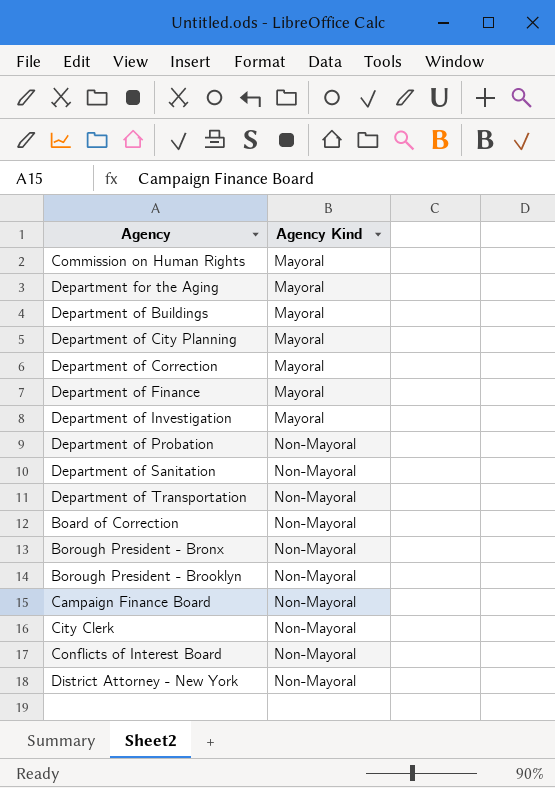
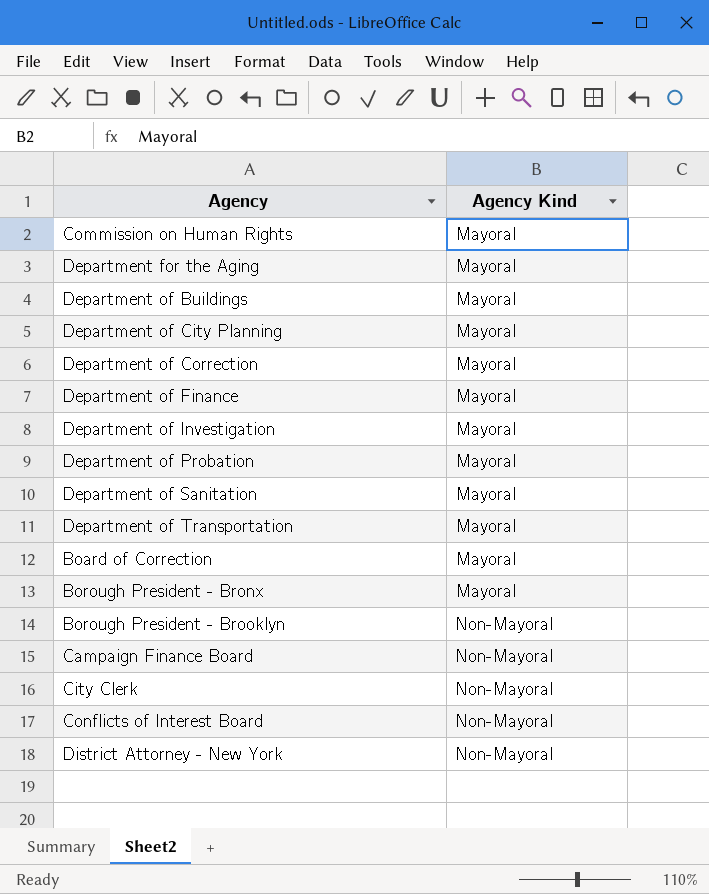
Department of Probation | Agency Kind: Non-Mayoral -> Mayoral
Department of Sanitation | Agency Kind: Non-Mayoral -> Mayoral
Department of Transportation | Agency Kind: Non-Mayoral -> Mayoral
Board of Correction | Agency Kind: Non-Mayoral -> Mayoral
Borough President - Bronx | Agency Kind: Non-Mayoral -> Mayoral

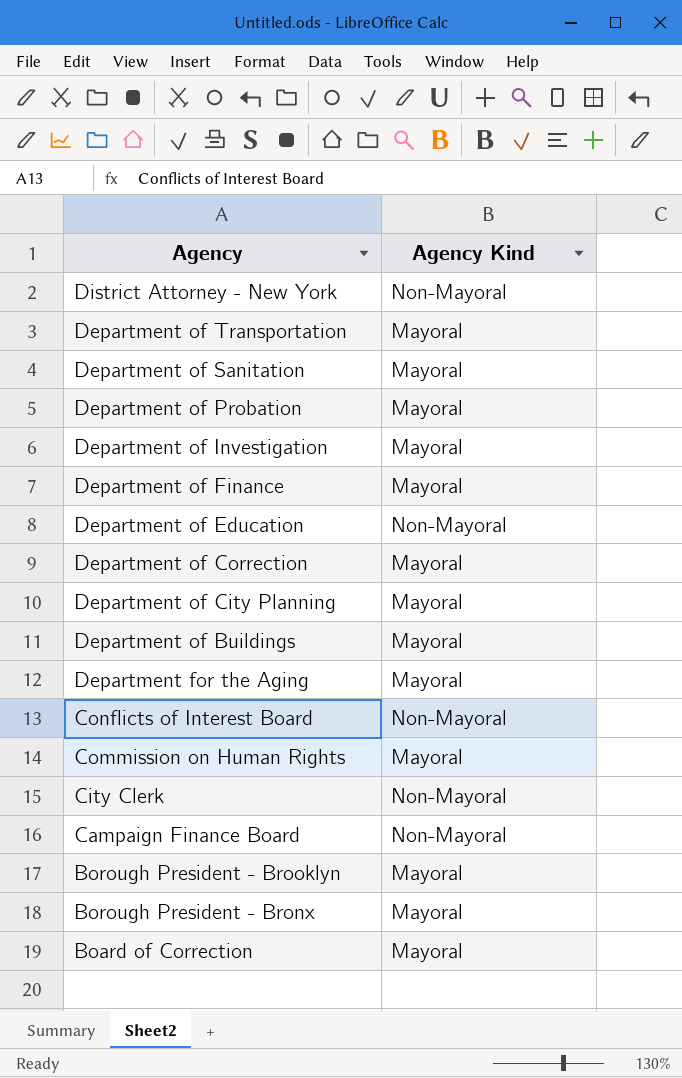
row order: Agency Kind ascending -> Agency descending
row Department of Education: none -> Non-Mayoral
Borough President - Brooklyn | Agency Kind: Non-Mayoral -> Mayoral

